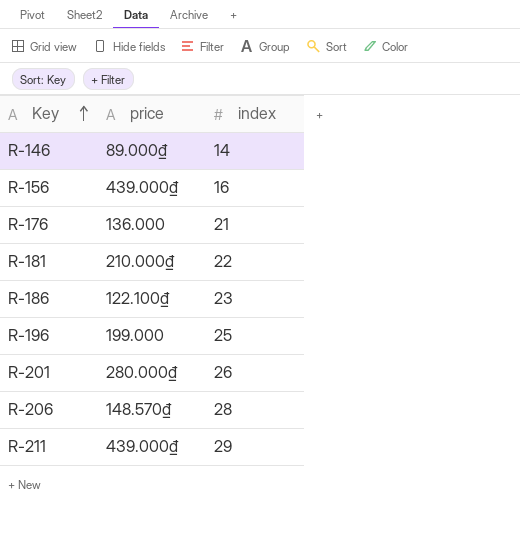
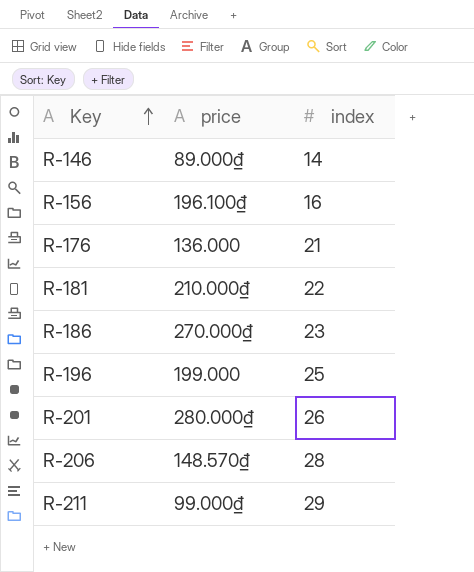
R-156 | price: 439.000₫ -> 196.100₫
R-186 | price: 122.100₫ -> 270.000₫
R-211 | price: 439.000₫ -> 99.000₫

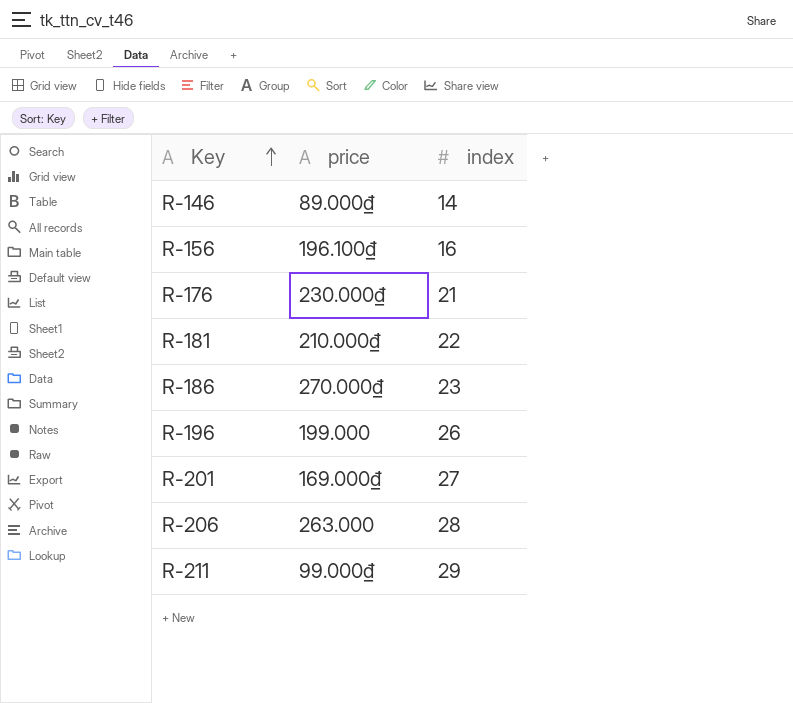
R-176 | price: 136.000 -> 230.000₫
R-196 | index: 25 -> 26
R-201 | price: 280.000₫ -> 169.000₫
R-201 | index: 26 -> 27
R-206 | price: 148.570₫ -> 263.000

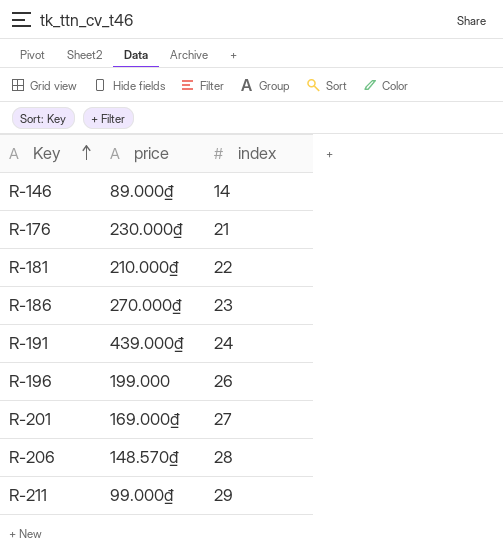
row R-156: 196.100₫ | 16 -> none
row R-191: none -> 439.000₫ | 24
R-206 | price: 263.000 -> 148.570₫

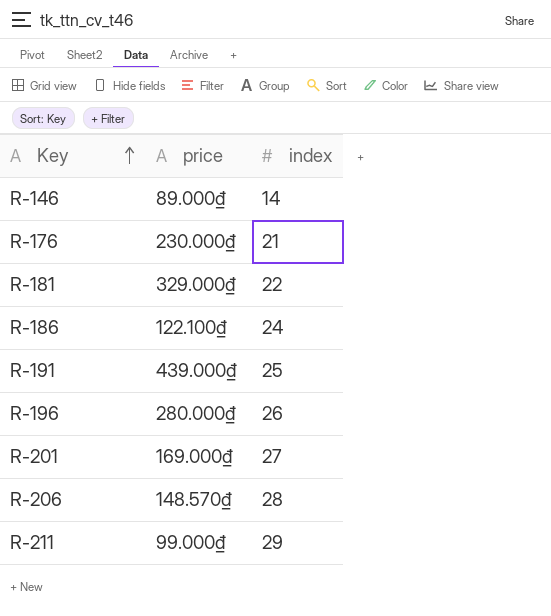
R-181 | price: 210.000₫ -> 329.000₫
R-186 | price: 270.000₫ -> 122.100₫
R-186 | index: 23 -> 24
R-191 | index: 24 -> 25
R-196 | price: 199.000 -> 280.000₫

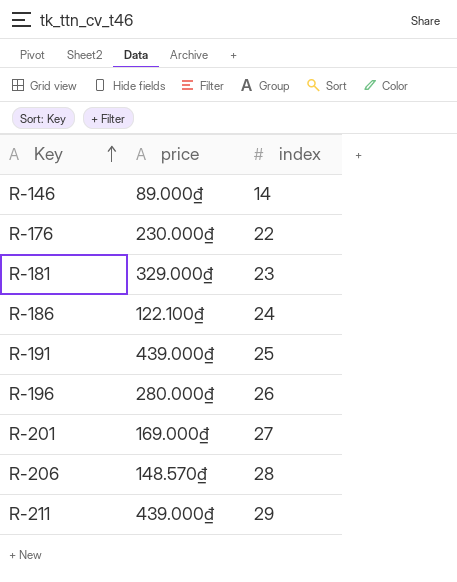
R-176 | index: 21 -> 22
R-181 | index: 22 -> 23
R-211 | price: 99.000₫ -> 439.000₫

